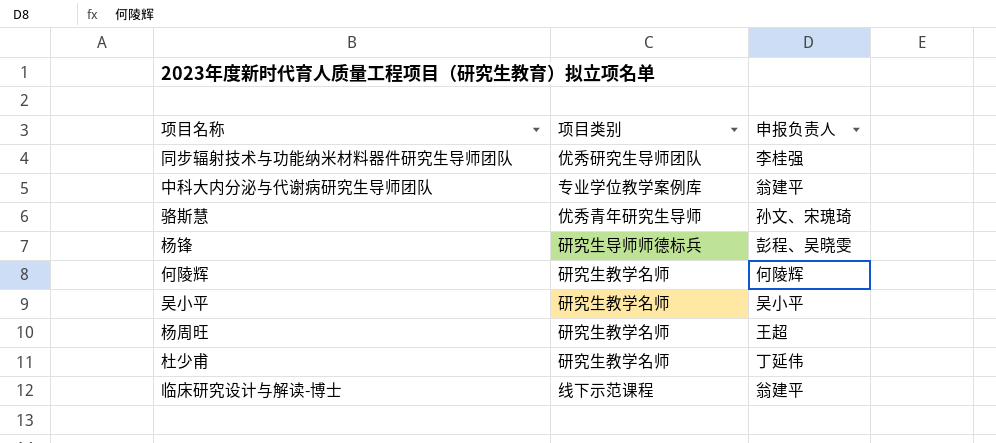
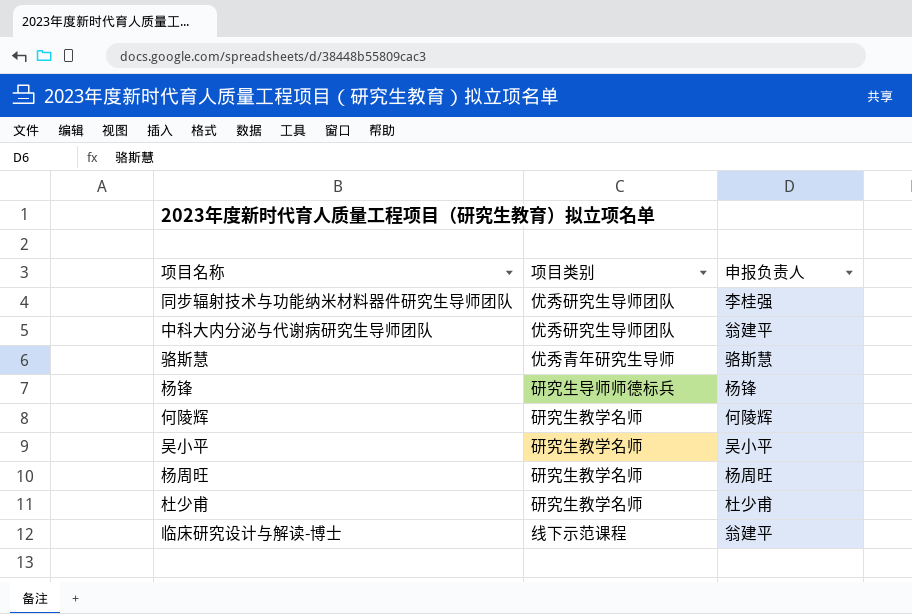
中科大内分泌与代谢病研究生导师团队 | 项目类别: 专业学位教学案例库 -> 优秀研究生导师团队
骆斯慧 | 申报负责人: 孙文、宋瑰琦 -> 骆斯慧
杨锋 | 申报负责人: 彭程、吴晓雯 -> 杨锋
杨周旺 | 申报负责人: 王超 -> 杨周旺
杜少甫 | 申报负责人: 丁延伟 -> 杜少甫

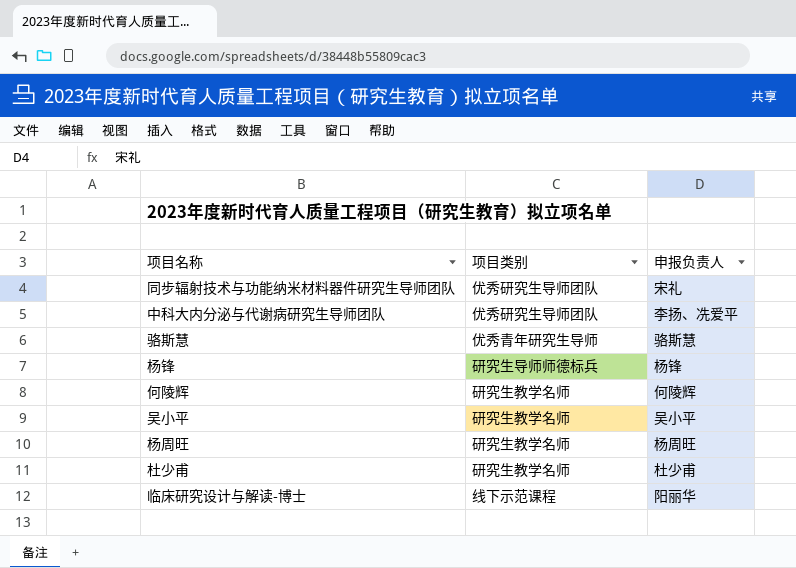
同步辐射技术与功能纳米材料器件研究生导师团队 | 申报负责人: 李桂强 -> 宋礼
中科大内分泌与代谢病研究生导师团队 | 申报负责人: 翁建平 -> 李扬、冼爱平
临床研究设计与解读-博士 | 申报负责人: 翁建平 -> 阳丽华

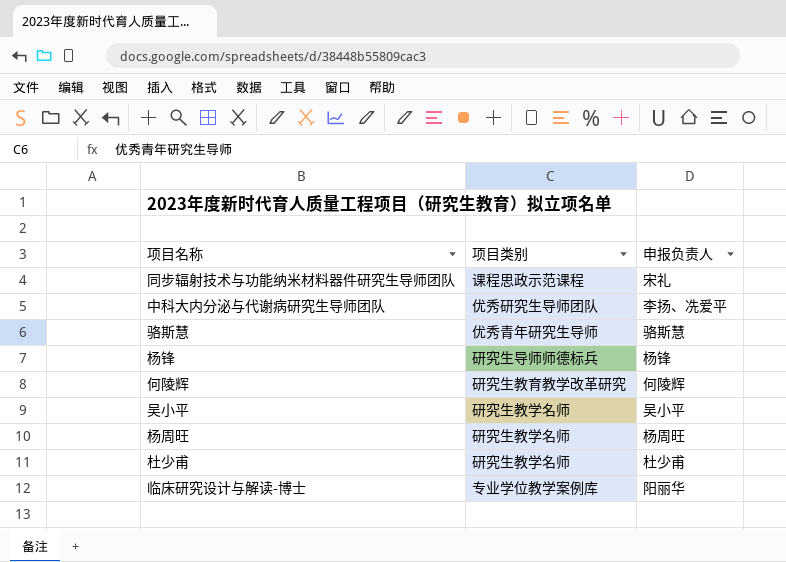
同步辐射技术与功能纳米材料器件研究生导师团队 | 项目类别: 优秀研究生导师团队 -> 课程思政示范课程
何陵辉 | 项目类别: 研究生教学名师 -> 研究生教育教学改革研究
临床研究设计与解读-博士 | 项目类别: 线下示范课程 -> 专业学位教学案例库

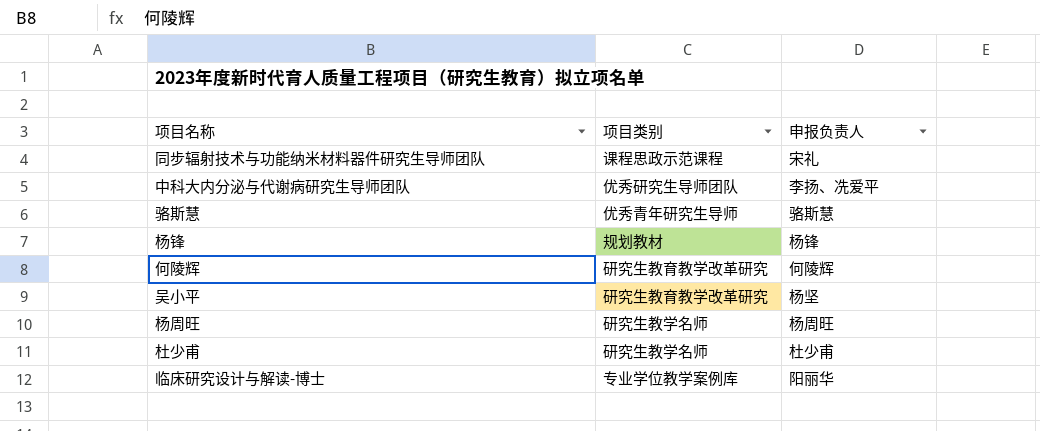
杨锋 | 项目类别: 研究生导师师德标兵 -> 规划教材
吴小平 | 项目类别: 研究生教学名师 -> 研究生教育教学改革研究
吴小平 | 申报负责人: 吴小平 -> 杨坚

